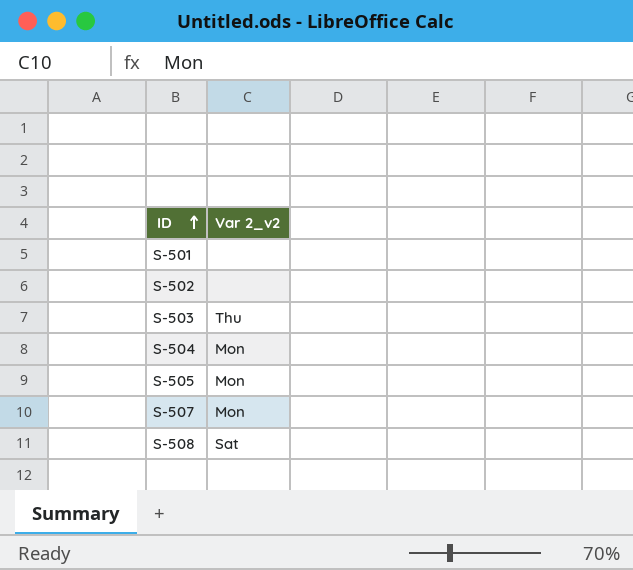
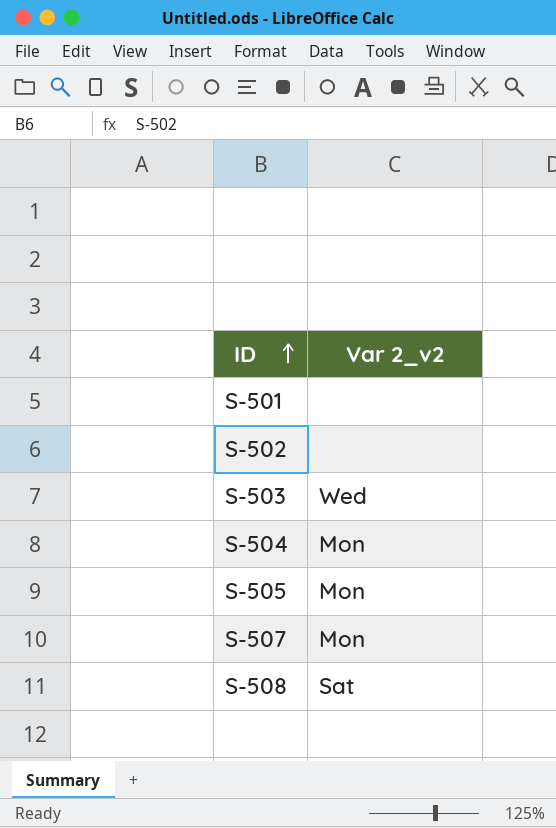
S-503 | Var 2_v2: Thu -> Wed

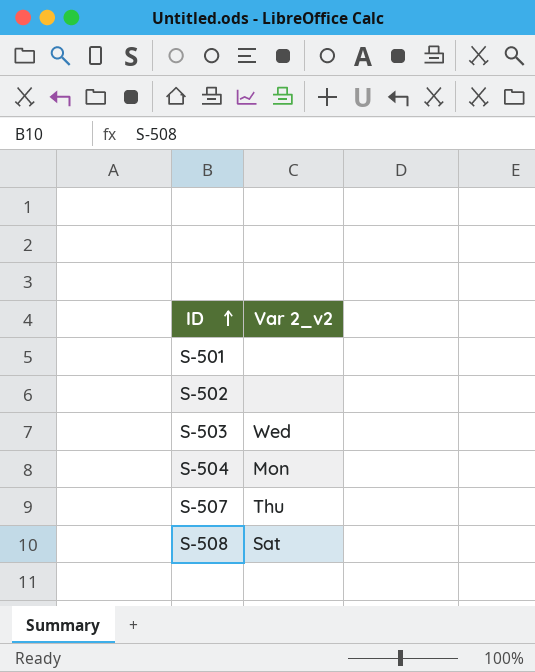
row S-505: Mon -> none
S-507 | Var 2_v2: Mon -> Thu

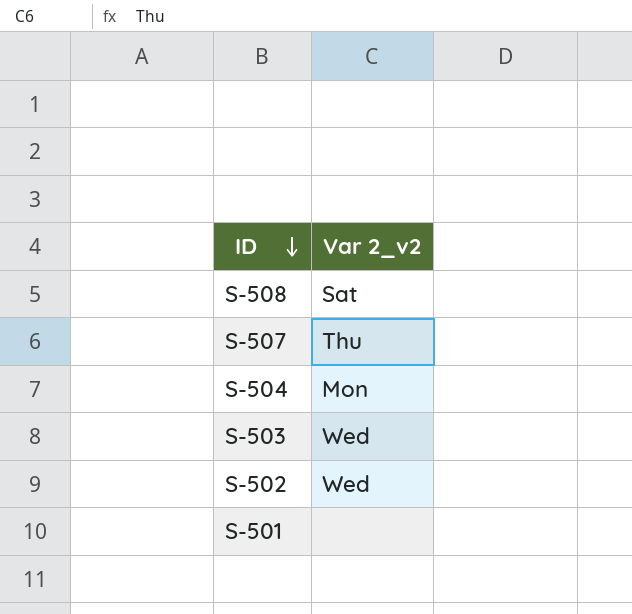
row order: ID ascending -> ID descending
S-502 | Var 2_v2: none -> Wed

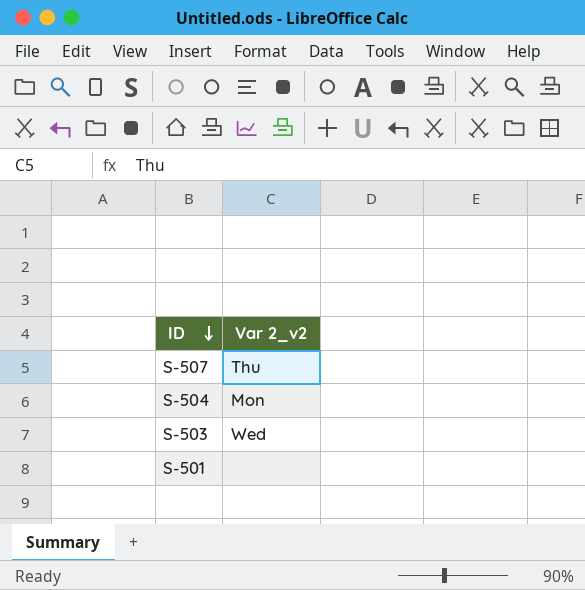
row S-508: Sat -> none
row S-502: Wed -> none

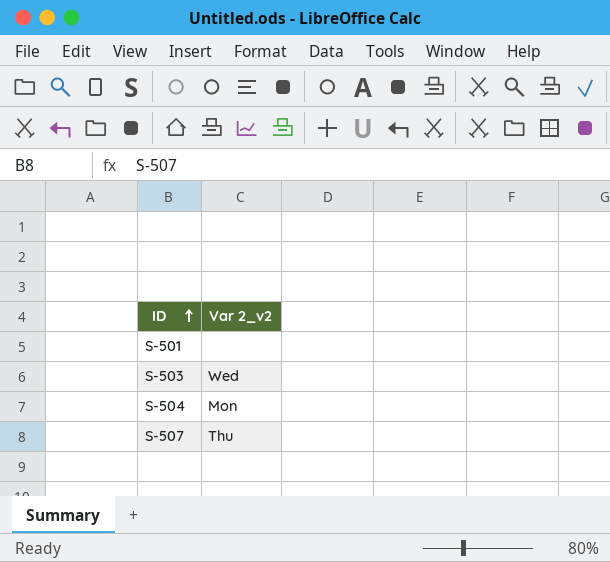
row order: ID descending -> ID ascending

